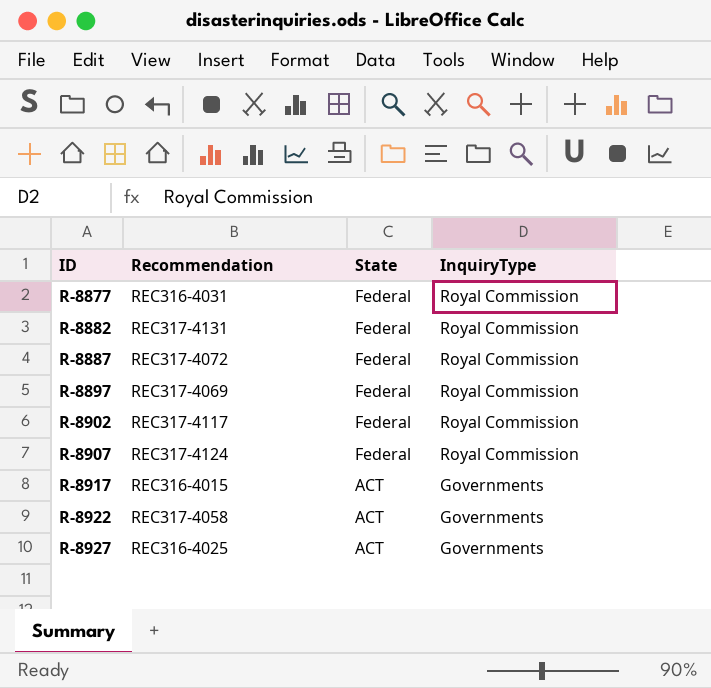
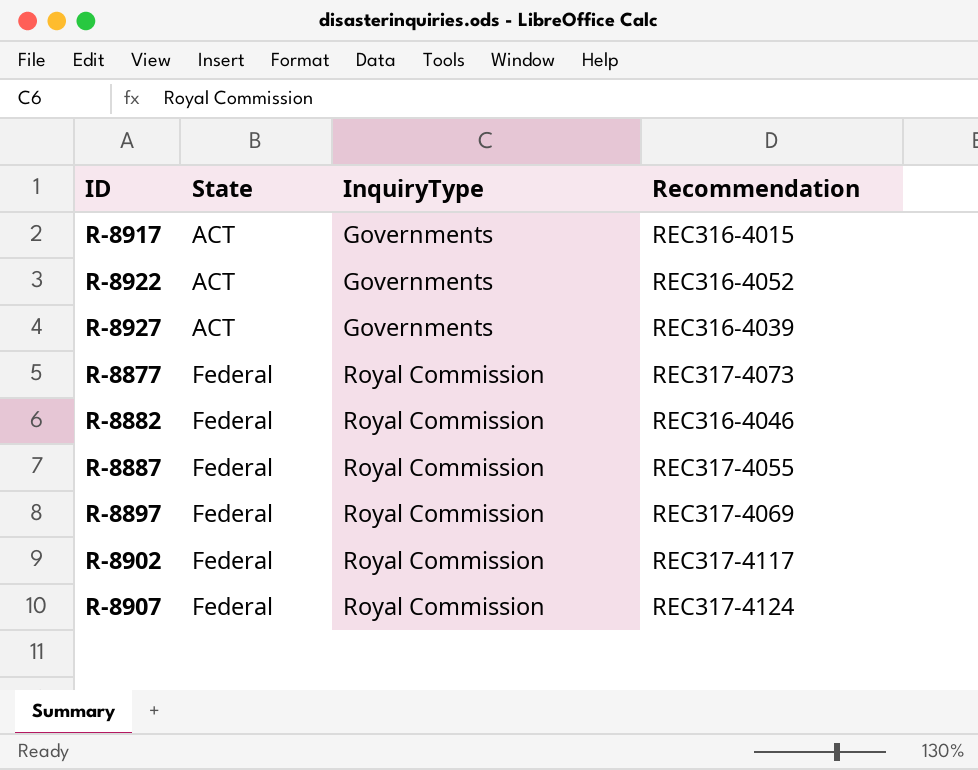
row order: ID ascending -> State ascending
column Recommendation | position: 2 -> 4
R-8922 | Recommendation: REC317-4058 -> REC316-4052
R-8927 | Recommendation: REC316-4025 -> REC316-4039
R-8877 | Recommendation: REC316-4031 -> REC317-4073
R-8882 | Recommendation: REC317-4131 -> REC316-4046
R-8887 | Recommendation: REC317-4072 -> REC317-4055

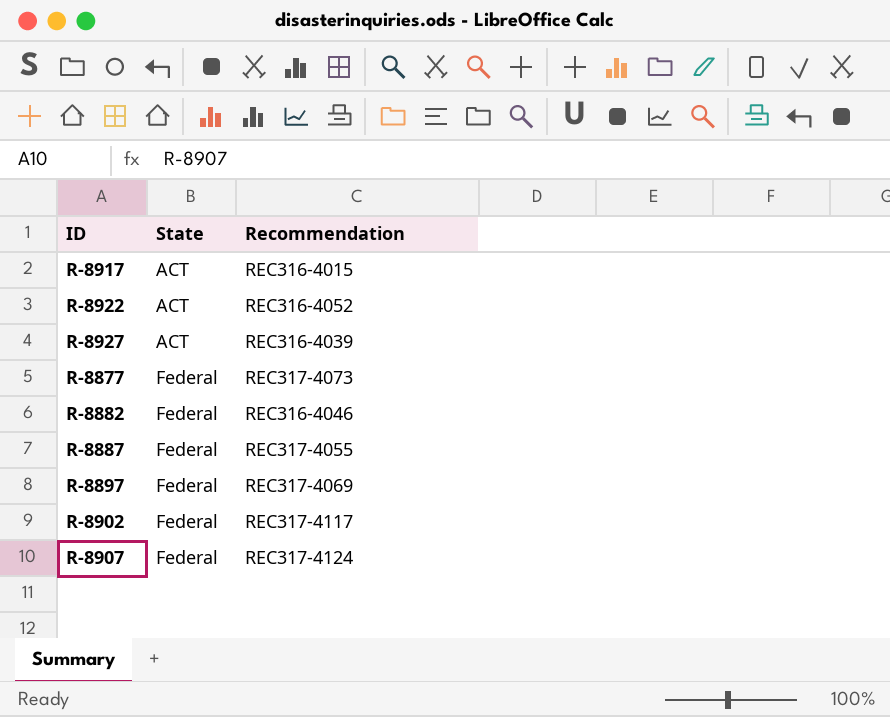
column InquiryType | position: 3 -> none

